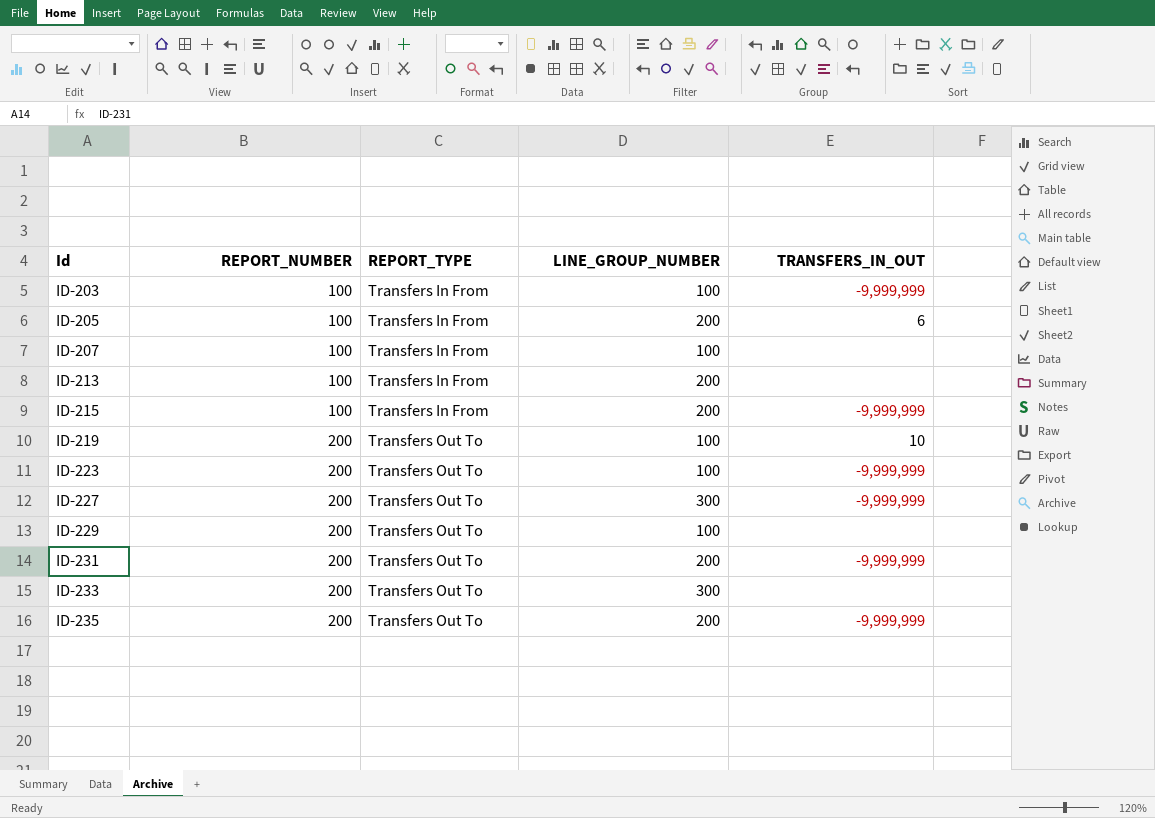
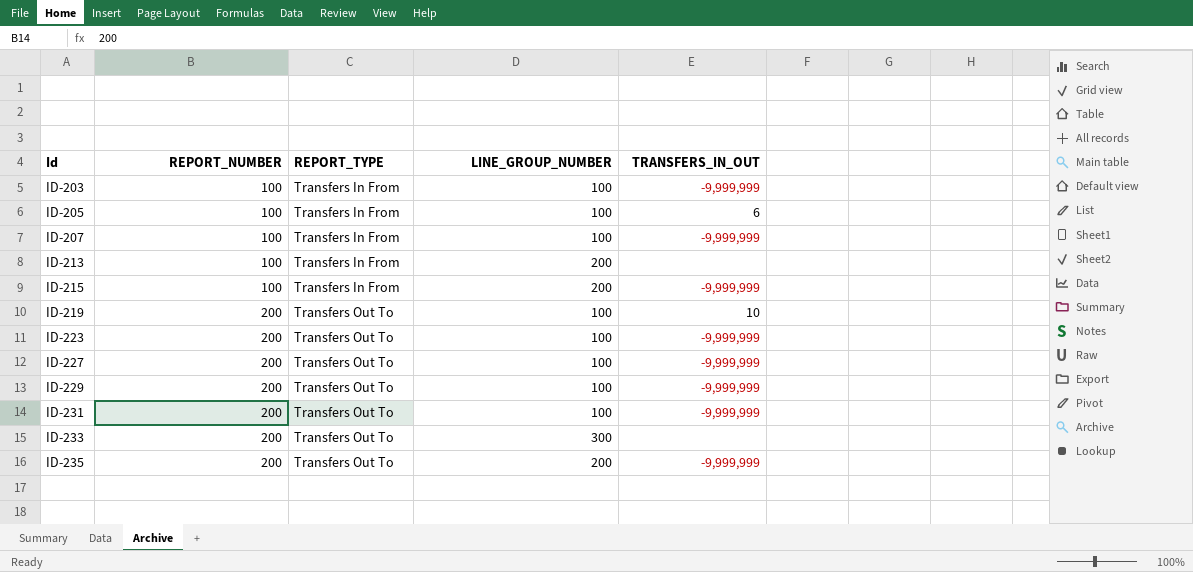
ID-205 | LINE_GROUP_NUMBER: 200 -> 100
ID-207 | TRANSFERS_IN_OUT: none -> -9,999,999
ID-227 | LINE_GROUP_NUMBER: 300 -> 100
ID-229 | TRANSFERS_IN_OUT: none -> -9,999,999
ID-231 | LINE_GROUP_NUMBER: 200 -> 100

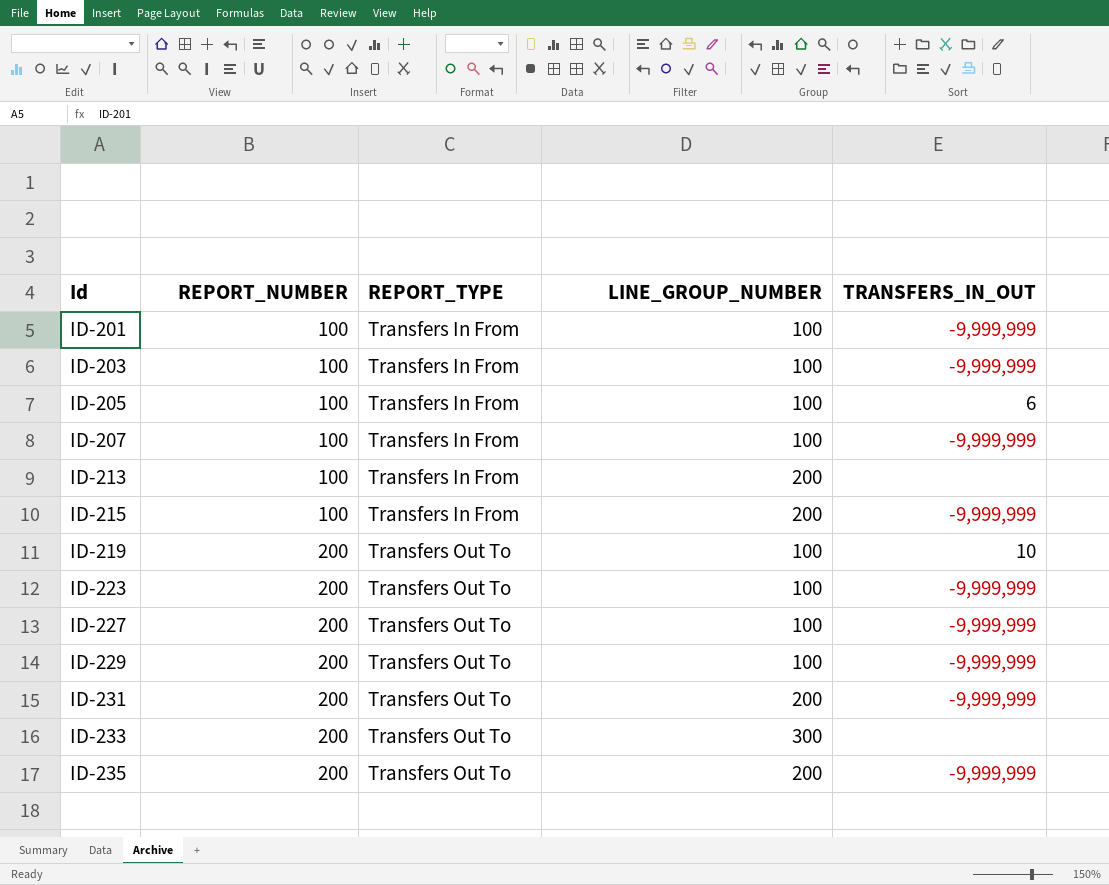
row ID-201: none -> 100 | Transfers In From | 100 | -9,999,999
ID-231 | LINE_GROUP_NUMBER: 100 -> 200

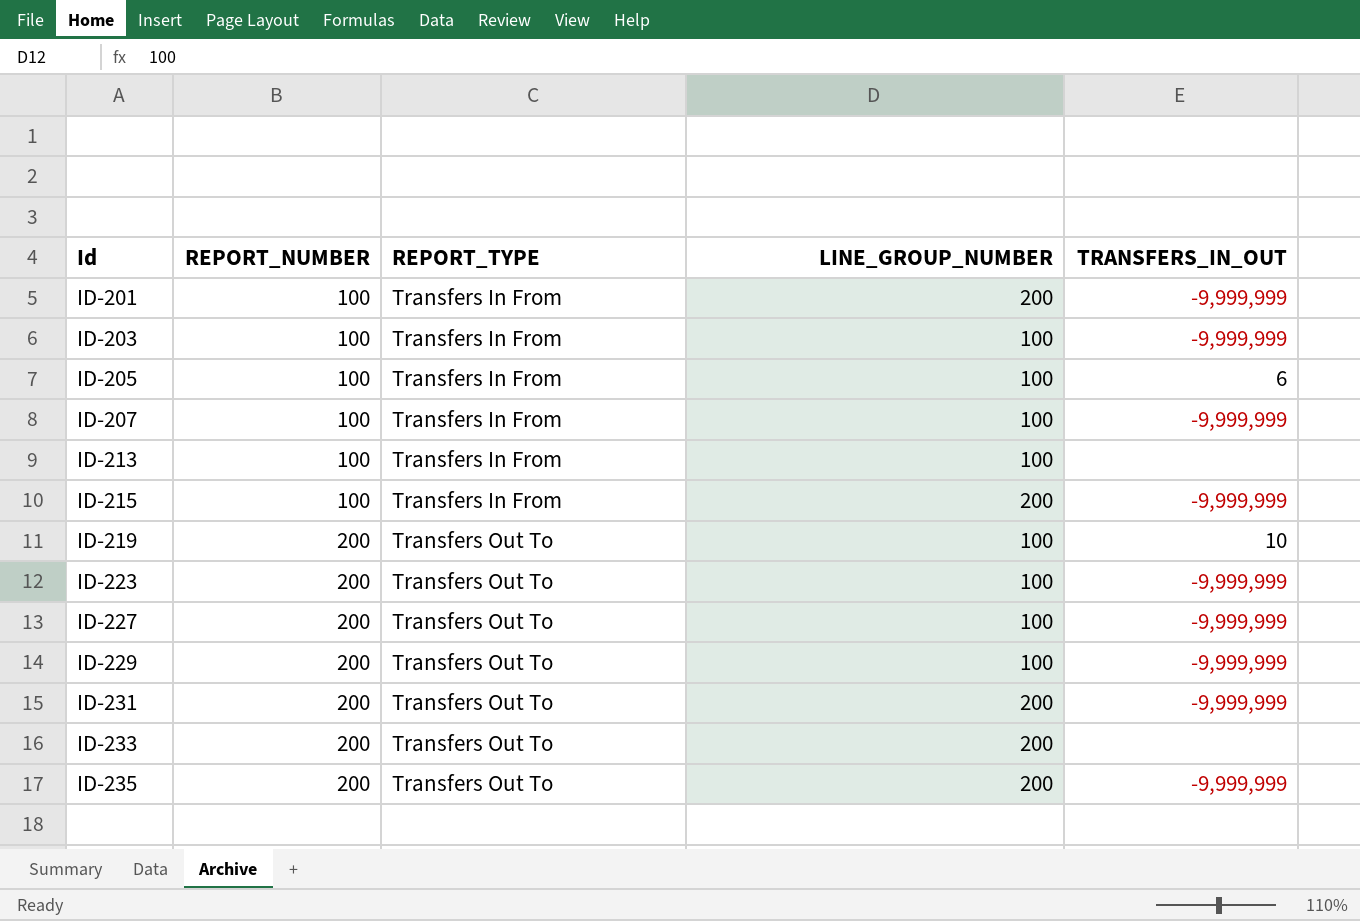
ID-201 | LINE_GROUP_NUMBER: 100 -> 200
ID-213 | LINE_GROUP_NUMBER: 200 -> 100
ID-233 | LINE_GROUP_NUMBER: 300 -> 200

